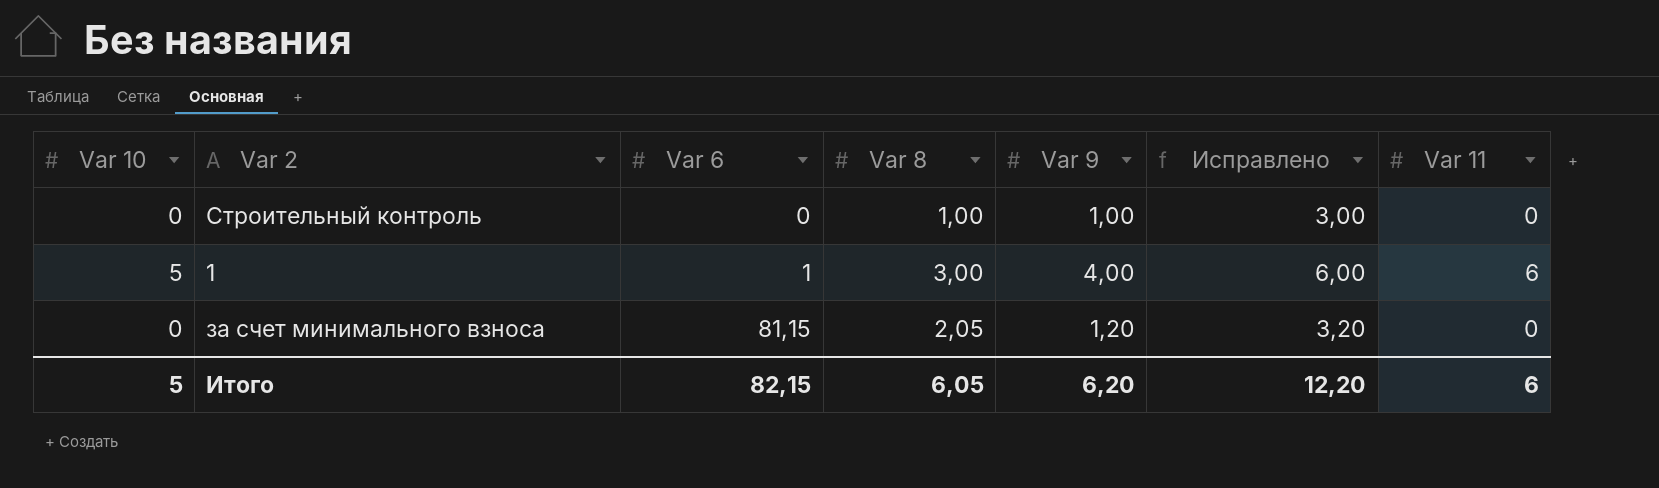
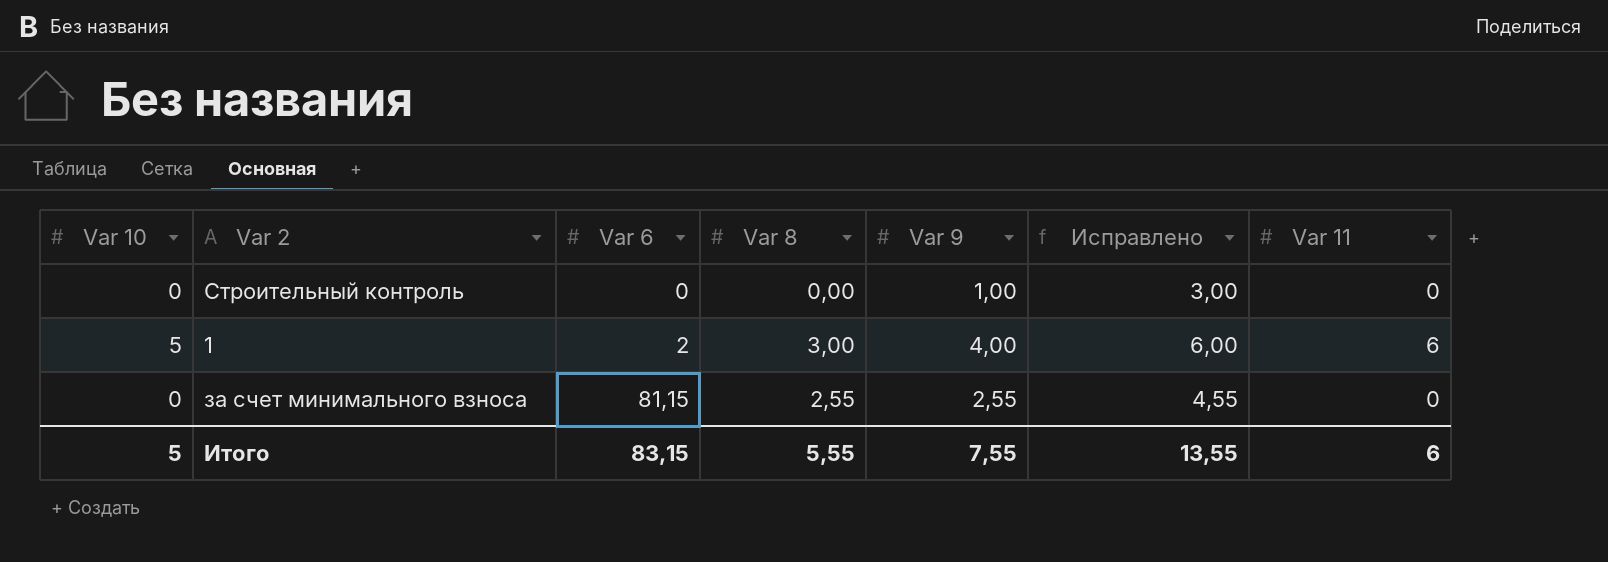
Строительный контроль | Var 8: 1,00 -> 0,00
1 | Var 6: 1 -> 2
за счет минимального взноса | Var 8: 2,05 -> 2,55
за счет минимального взноса | Var 9: 1,20 -> 2,55
за счет минимального взноса | Исправлено: 3,20 -> 4,55
Итого | Var 6: 82,15 -> 83,15
Итого | Var 8: 6,05 -> 5,55
Итого | Var 9: 6,20 -> 7,55
Итого | Исправлено: 12,20 -> 13,55

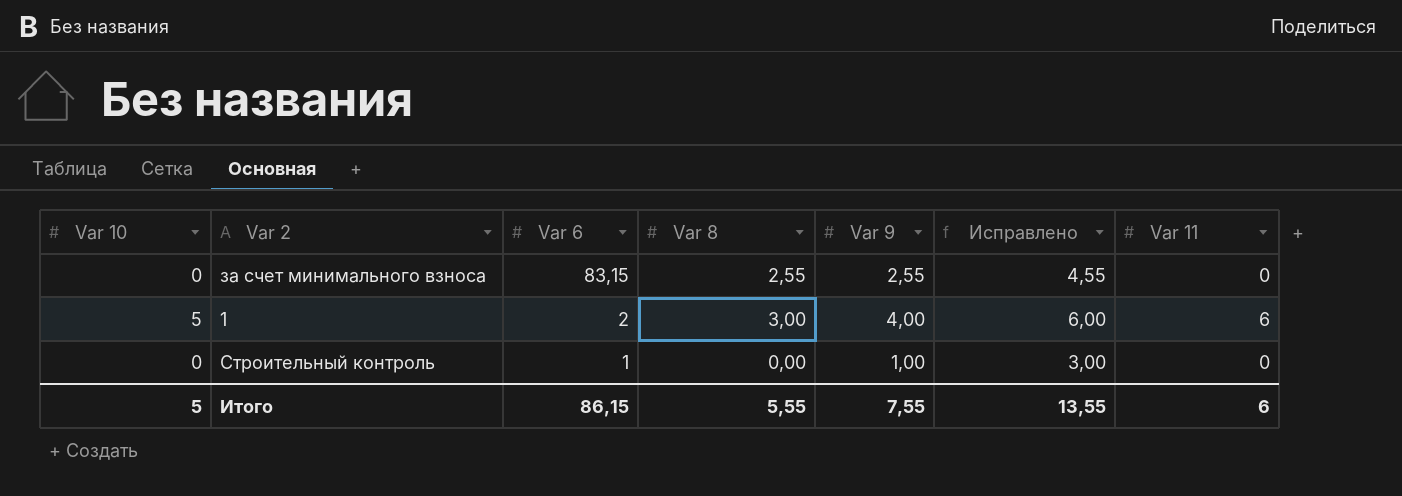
row order: Var 6 ascending -> Var 6 descending
за счет минимального взноса | Var 6: 81,15 -> 83,15
Строительный контроль | Var 6: 0 -> 1
Итого | Var 6: 83,15 -> 86,15

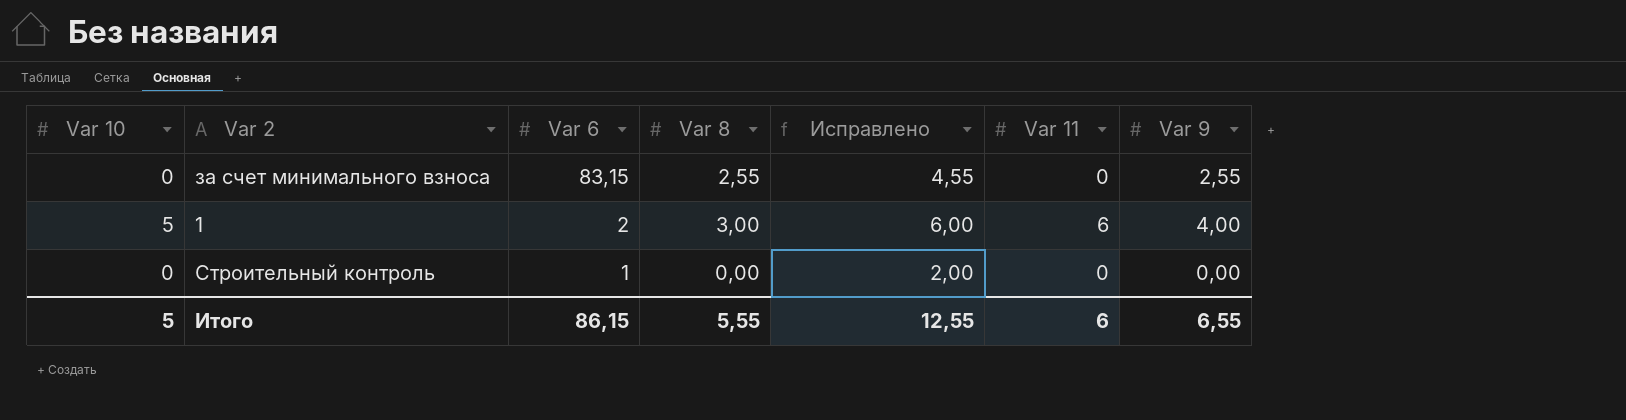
column Var 9 | position: 5 -> 7
Строительный контроль | Исправлено: 3,00 -> 2,00
Строительный контроль | Var 9: 1,00 -> 0,00
Итого | Исправлено: 13,55 -> 12,55
Итого | Var 9: 7,55 -> 6,55

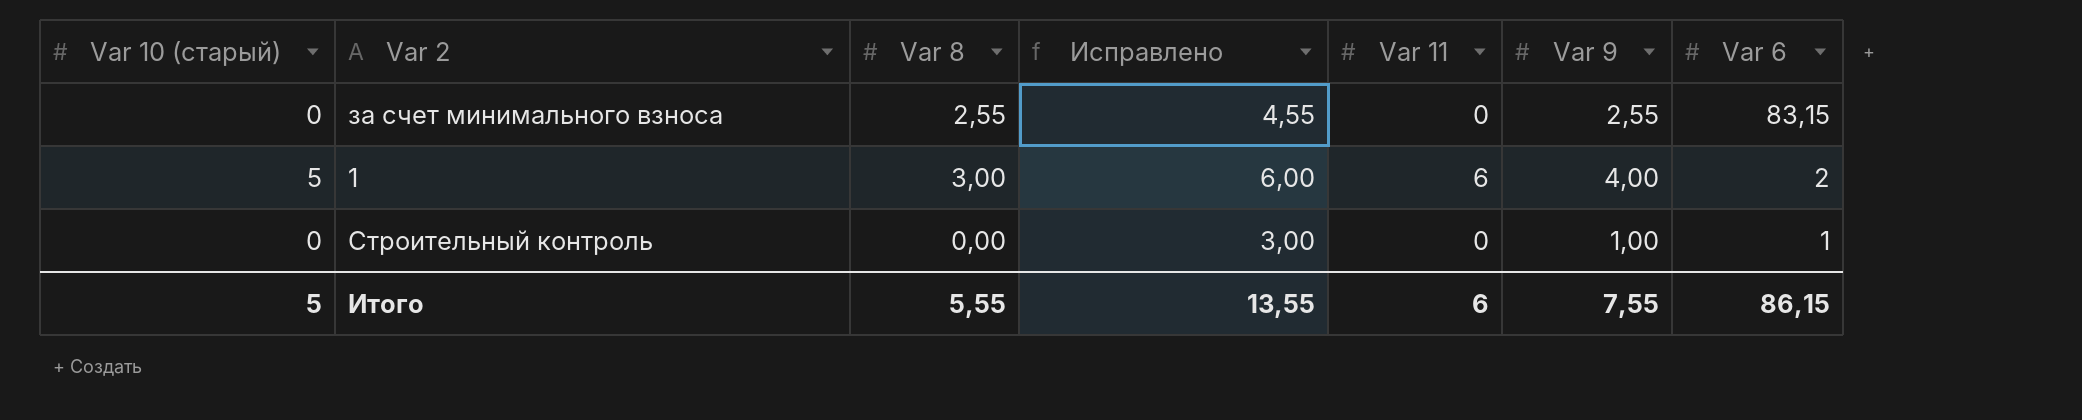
column name: Var 10 -> Var 10 (старый)
column Var 6 | position: 3 -> 7
Строительный контроль | Исправлено: 2,00 -> 3,00
Строительный контроль | Var 9: 0,00 -> 1,00
Итого | Исправлено: 12,55 -> 13,55
Итого | Var 9: 6,55 -> 7,55

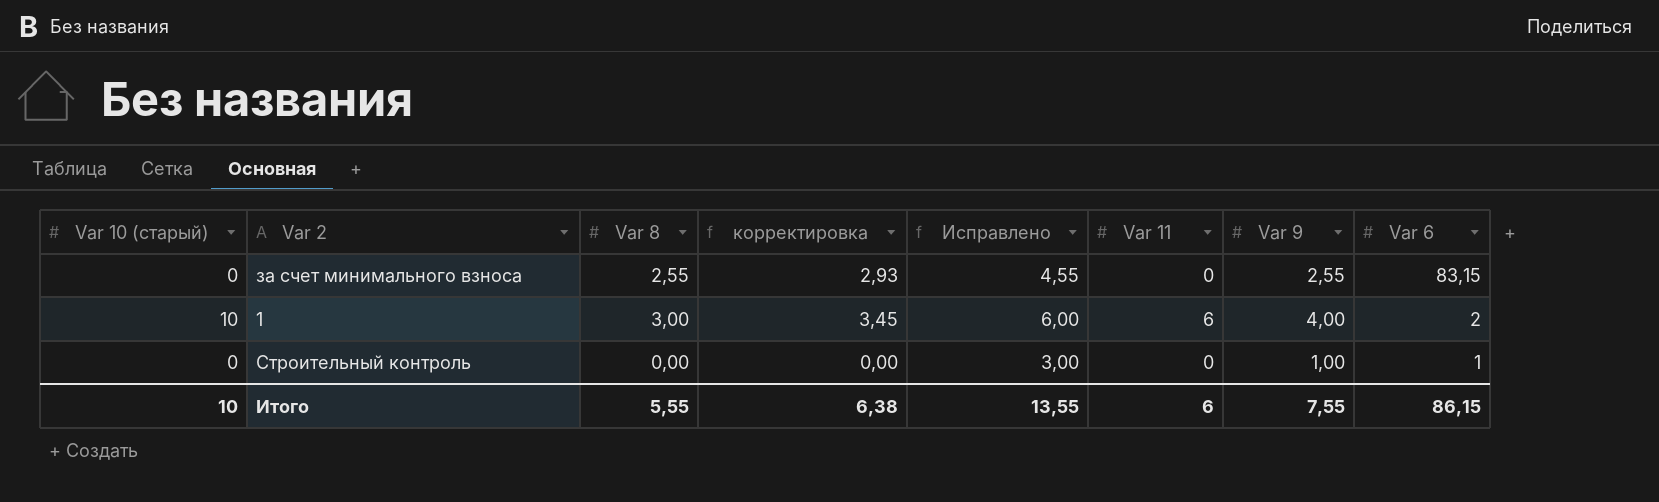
column корректировка | formula: none -> [Var 8] * 1,15
1 | Var 10 (старый): 5 -> 10
Итого | Var 10 (старый): 5 -> 10

